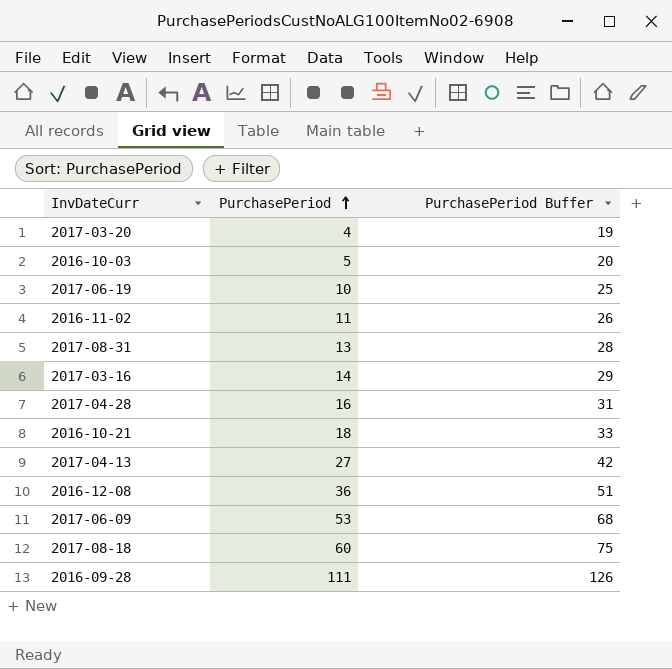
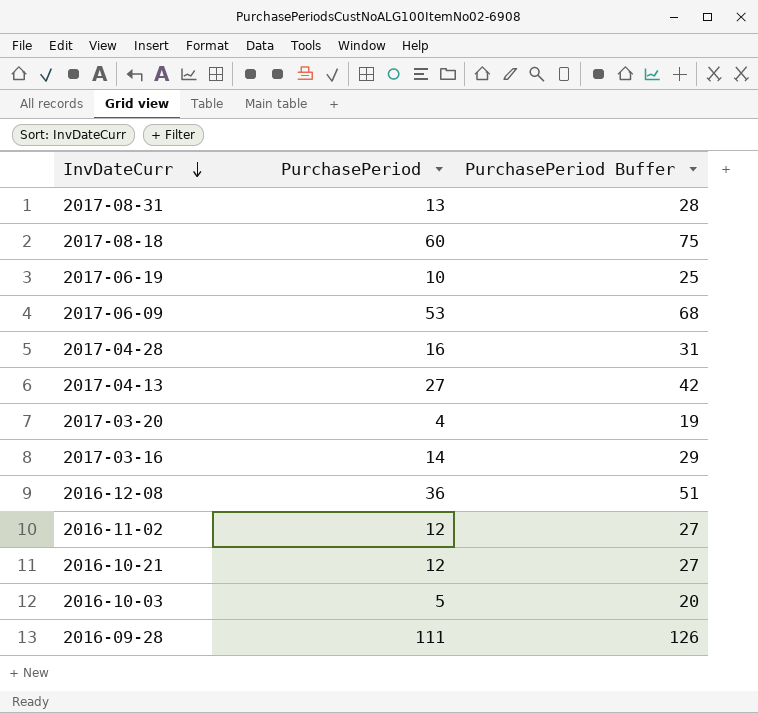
row order: PurchasePeriod ascending -> InvDateCurr descending
2016-11-02 | PurchasePeriod: 11 -> 12
2016-11-02 | PurchasePeriod Buffer: 26 -> 27
2016-10-21 | PurchasePeriod: 18 -> 12
2016-10-21 | PurchasePeriod Buffer: 33 -> 27

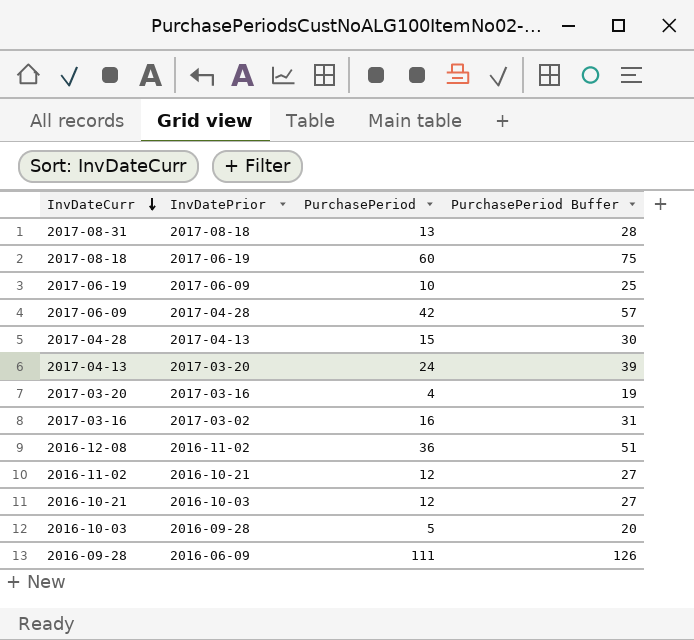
column InvDatePrior | position: none -> 2
2017-06-09 | PurchasePeriod: 53 -> 42
2017-06-09 | PurchasePeriod Buffer: 68 -> 57
2017-04-28 | PurchasePeriod: 16 -> 15
2017-04-28 | PurchasePeriod Buffer: 31 -> 30
2017-04-13 | PurchasePeriod: 27 -> 24
2017-04-13 | PurchasePeriod Buffer: 42 -> 39
2017-03-16 | PurchasePeriod: 14 -> 16
2017-03-16 | PurchasePeriod Buffer: 29 -> 31

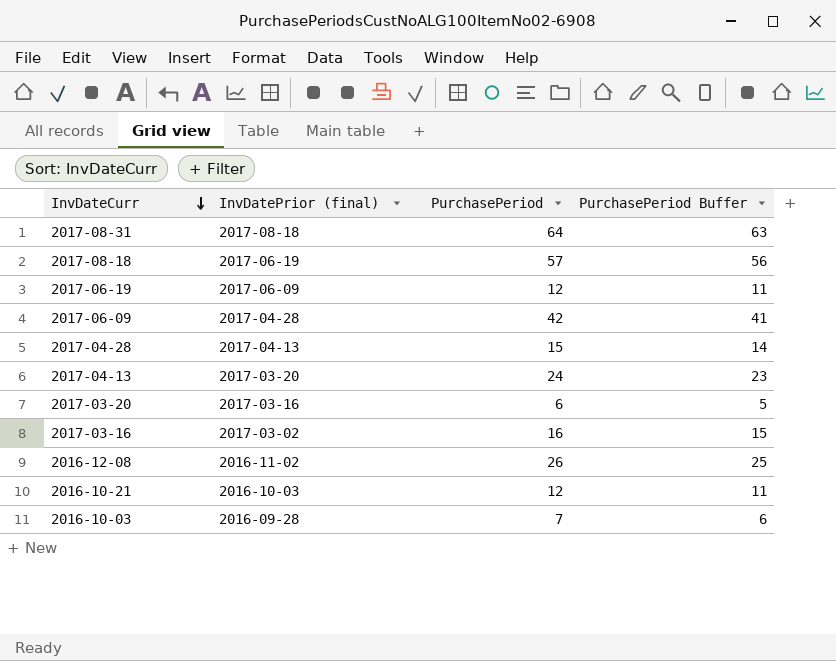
column name: InvDatePrior -> InvDatePrior (final)
column PurchasePeriod Buffer | formula: [PurchasePeriod] + 15 -> [PurchasePeriod] - 1
row 2016-11-02: 2016-10-21 | 12 | 27 -> none
row 2016-09-28: 2016-06-09 | 111 | 126 -> none
2017-08-31 | PurchasePeriod: 13 -> 64
2017-08-18 | PurchasePeriod: 60 -> 57
2017-06-19 | PurchasePeriod: 10 -> 12
2017-03-20 | PurchasePeriod: 4 -> 6
2016-12-08 | PurchasePeriod: 36 -> 26
2016-10-03 | PurchasePeriod: 5 -> 7

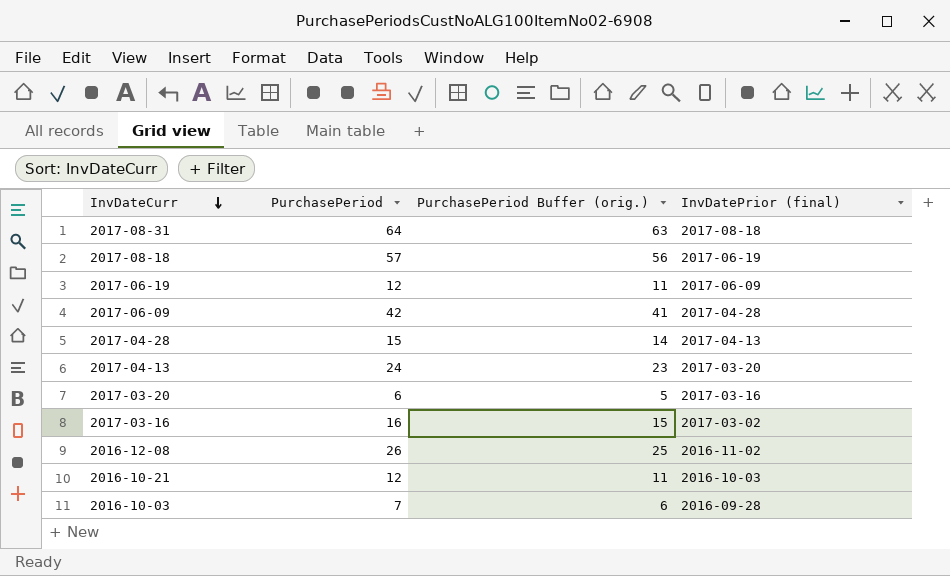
column name: PurchasePeriod Buffer -> PurchasePeriod Buffer (orig.)
column InvDatePrior (final) | position: 2 -> 4

